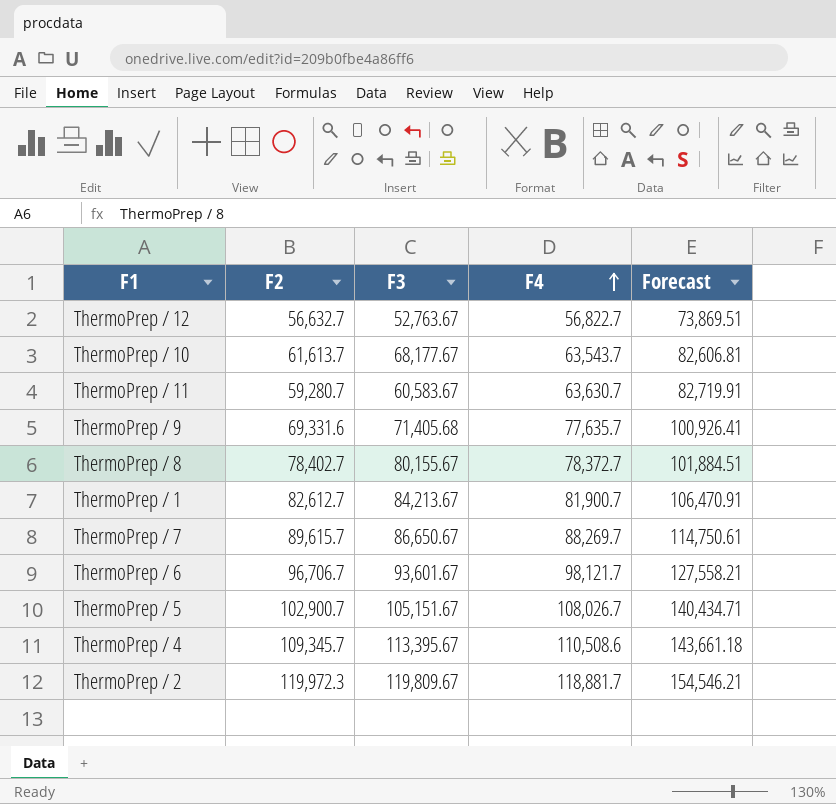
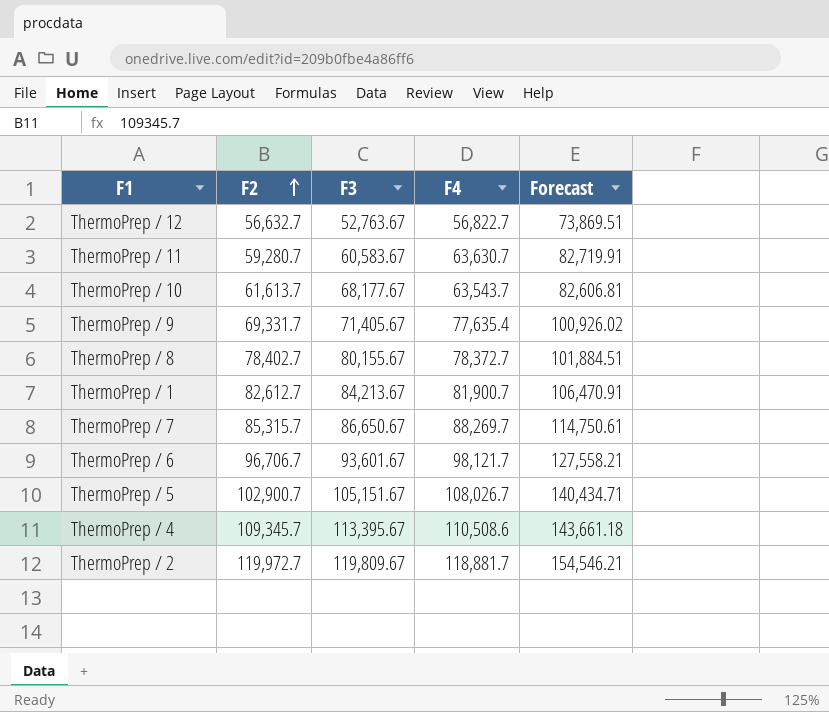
row order: F4 ascending -> F2 ascending
ThermoPrep / 9 | F2: 69,331.6 -> 69,331.7
ThermoPrep / 9 | F3: 71,405.68 -> 71,405.67
ThermoPrep / 9 | F4: 77,635.7 -> 77,635.4
ThermoPrep / 9 | Forecast: 100,926.41 -> 100,926.02
ThermoPrep / 7 | F2: 89,615.7 -> 85,315.7
ThermoPrep / 2 | F2: 119,972.3 -> 119,972.7

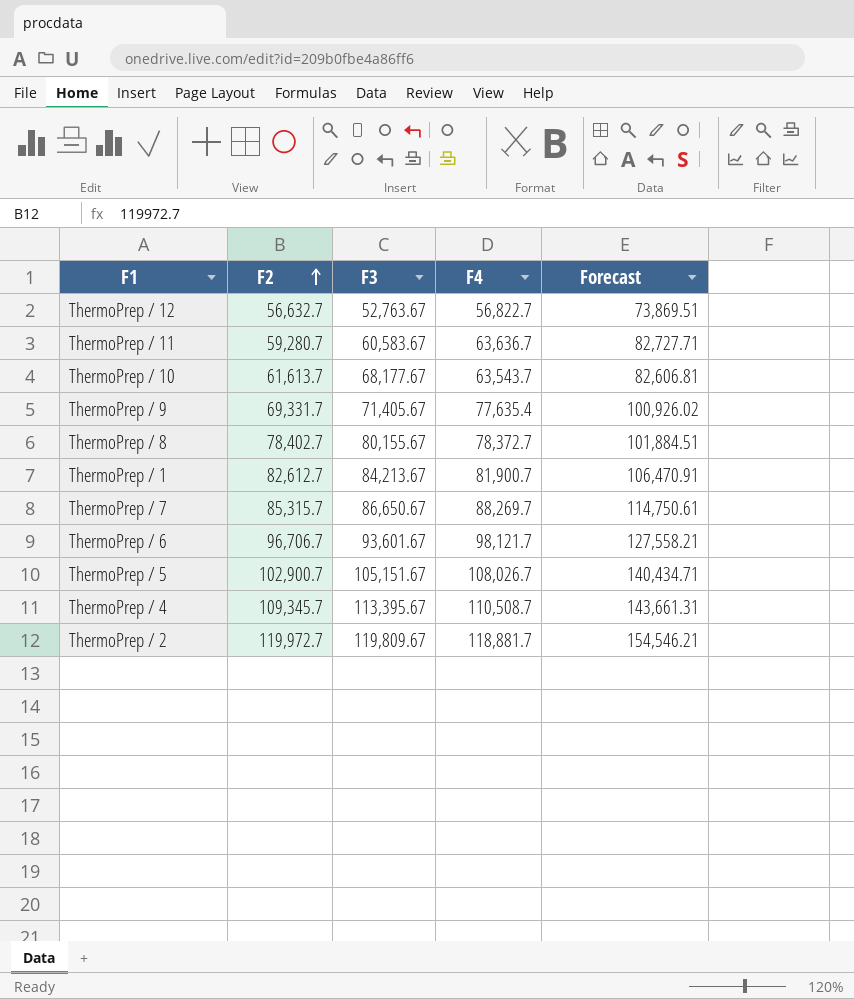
ThermoPrep / 11 | F4: 63,630.7 -> 63,636.7
ThermoPrep / 11 | Forecast: 82,719.91 -> 82,727.71
ThermoPrep / 4 | F4: 110,508.6 -> 110,508.7
ThermoPrep / 4 | Forecast: 143,661.18 -> 143,661.31

